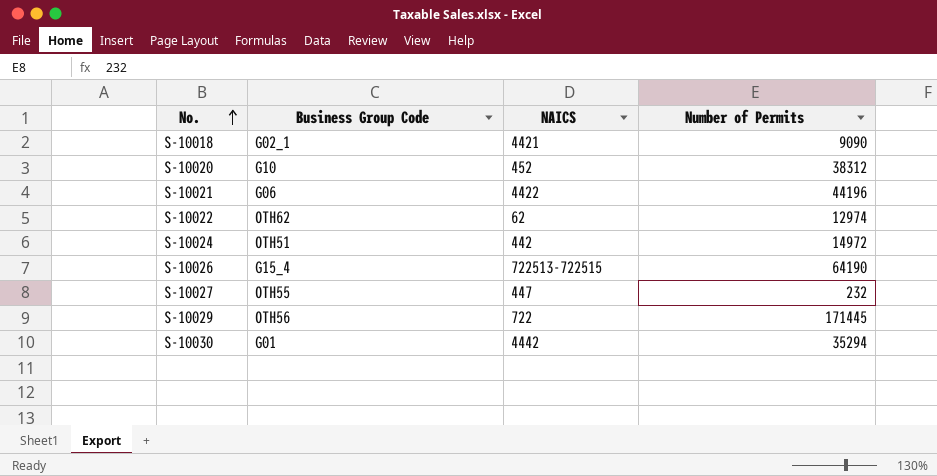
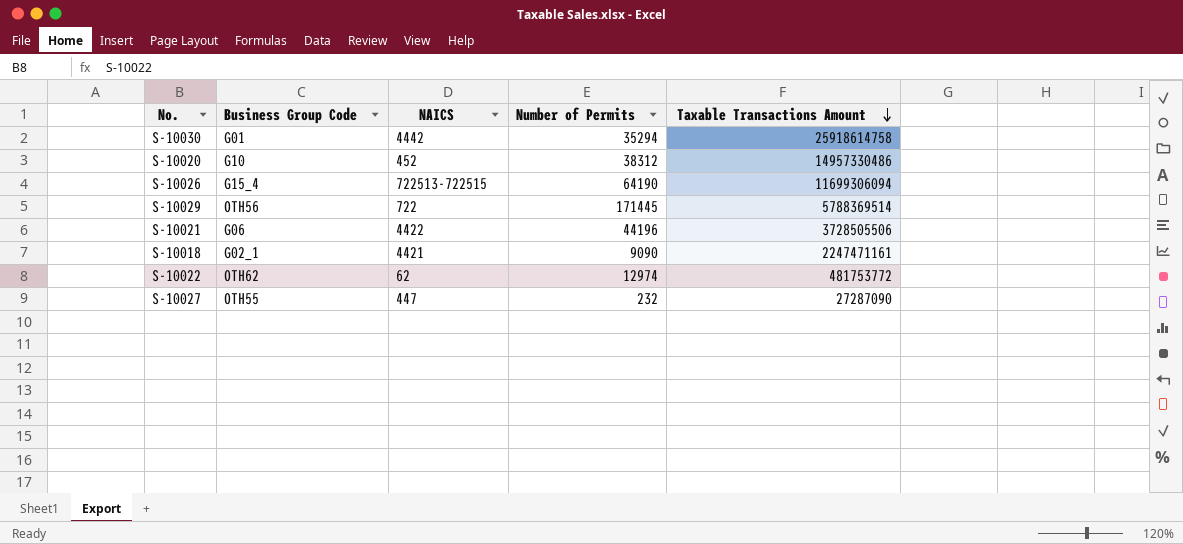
row order: No. ascending -> Taxable Transactions Amount descending
column Taxable Transactions Amount | position: none -> 5
row S-10024: OTH51 | 442 | 14972 -> none

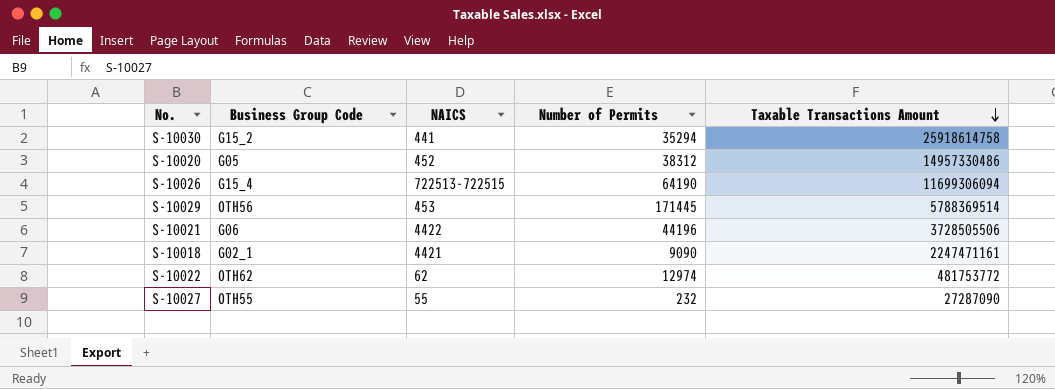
S-10030 | Business Group Code: G01 -> G15_2
S-10030 | NAICS: 4442 -> 441
S-10020 | Business Group Code: G10 -> G05
S-10029 | NAICS: 722 -> 453
S-10027 | NAICS: 447 -> 55

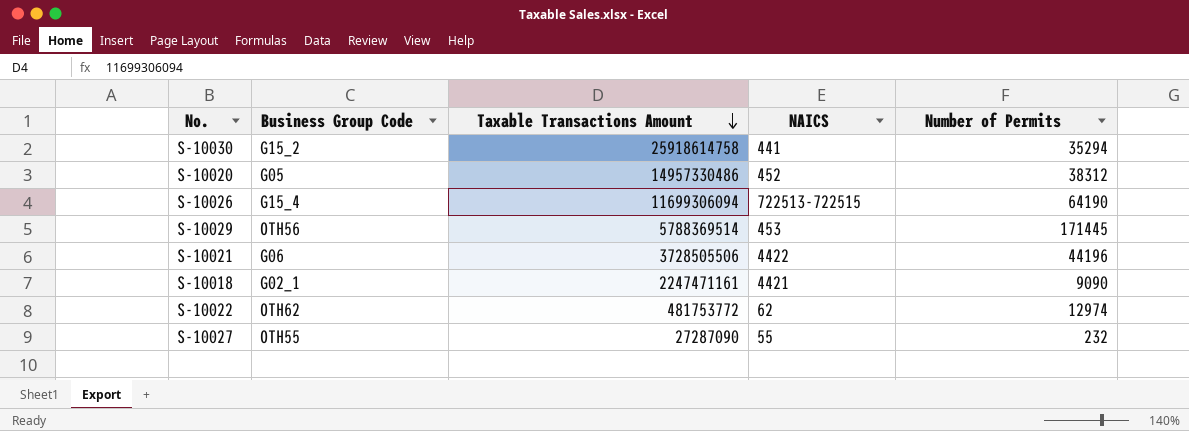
column Taxable Transactions Amount | position: 5 -> 3

